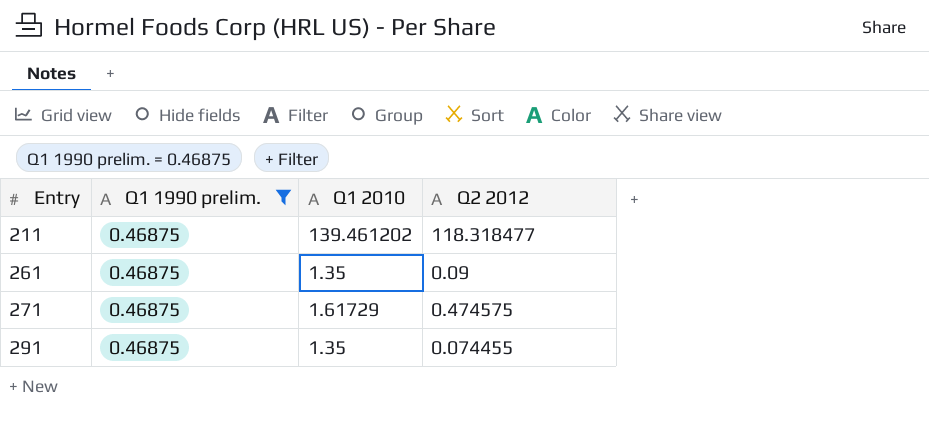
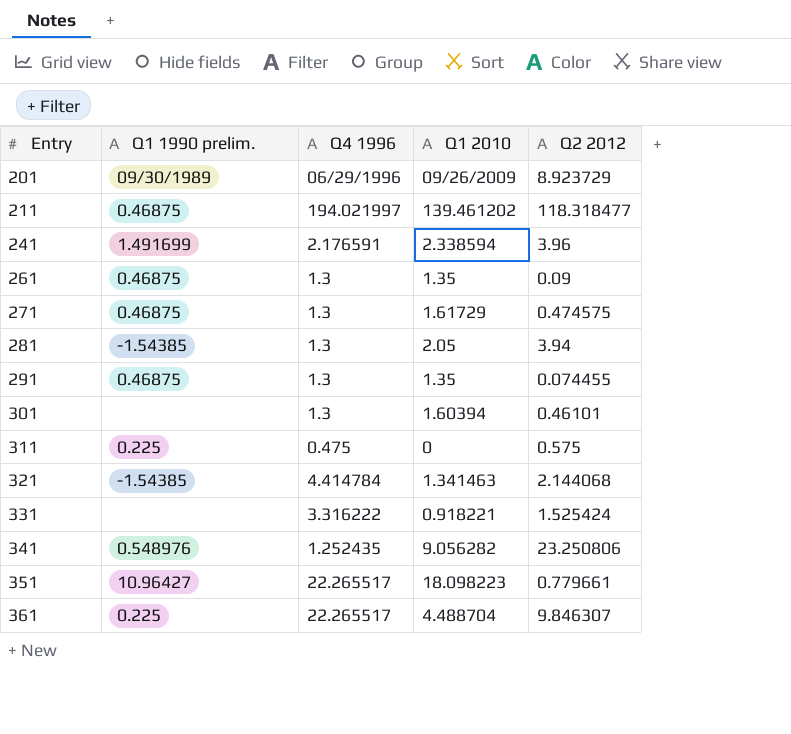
filter: Q1 1990 prelim. = 0.46875 -> none
column Q4 1996 | position: none -> 3

